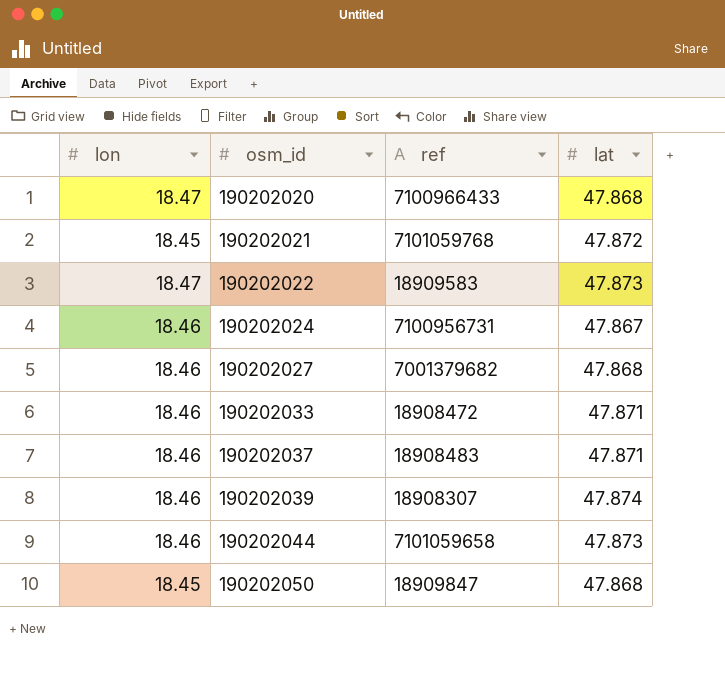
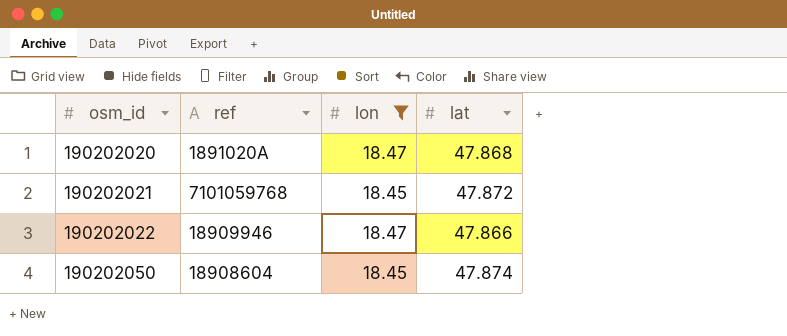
filter: none -> lon != 18.46
column lon | position: 1 -> 3
190202020 | ref: 7100966433 -> 1891020A
190202022 | ref: 18909583 -> 18909946
190202022 | lat: 47.873 -> 47.866
190202050 | ref: 18909847 -> 18908604
190202050 | lat: 47.868 -> 47.874

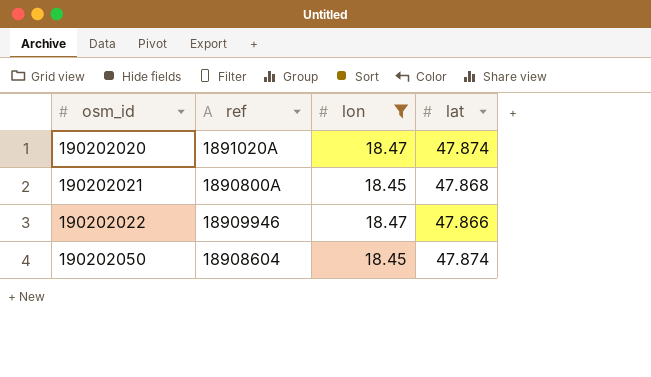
190202020 | lat: 47.868 -> 47.874
190202021 | ref: 7101059768 -> 1890800A
190202021 | lat: 47.872 -> 47.868

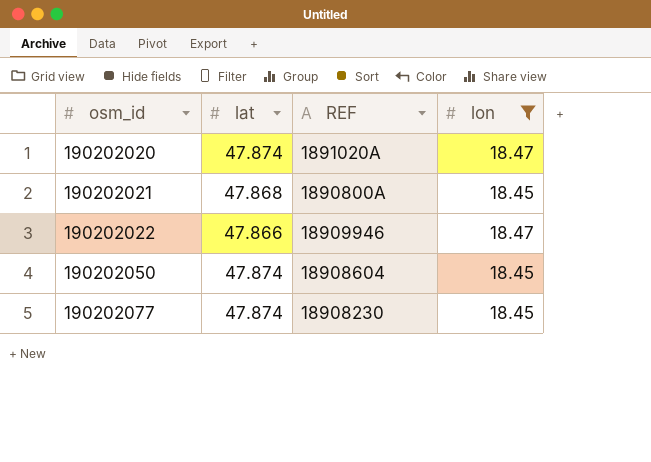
column lat | position: 4 -> 2
column name: ref -> REF
row 190202077: none -> 47.874 | 18908230 | 18.45

